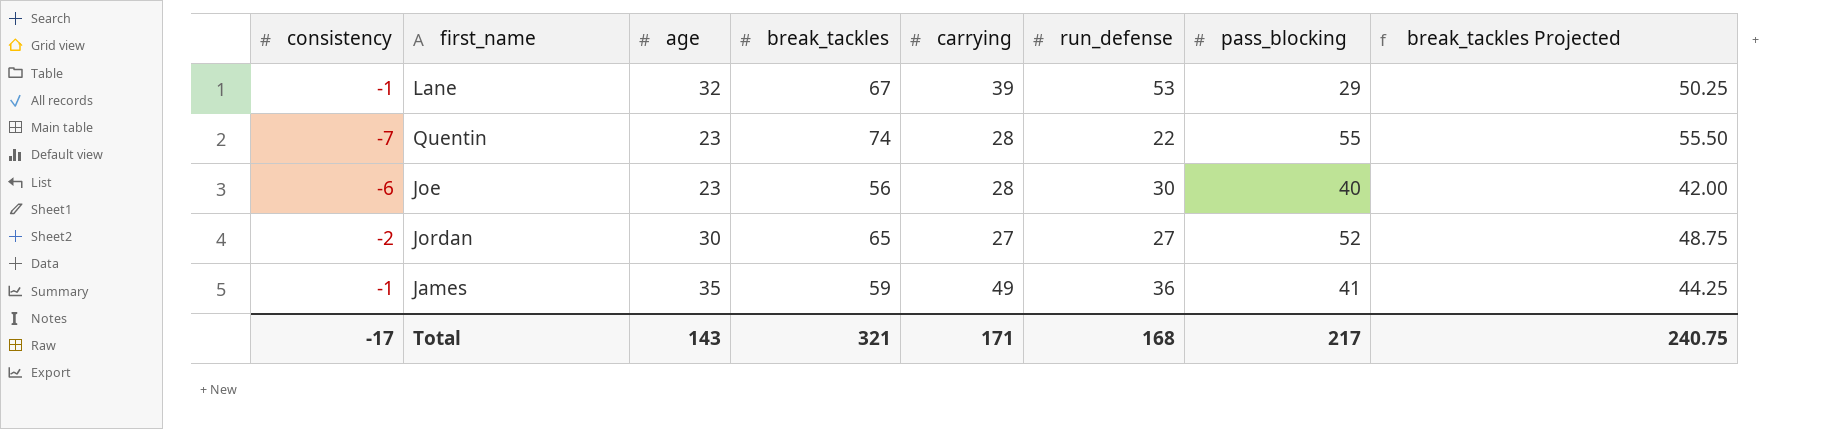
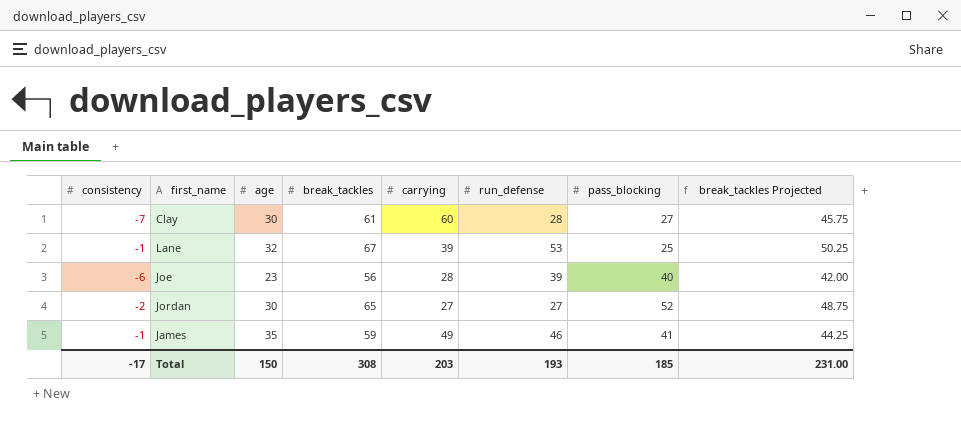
row Quentin: -7 | 23 | 74 | 28 | 22 | 55 | 55.50 -> none
row Clay: none -> -7 | 30 | 61 | 60 | 28 | 27 | 45.75
Lane | pass_blocking: 29 -> 25
Joe | run_defense: 30 -> 39
James | run_defense: 36 -> 46
Total | age: 143 -> 150
Total | break_tackles: 321 -> 308
Total | carrying: 171 -> 203
Total | run_defense: 168 -> 193
Total | pass_blocking: 217 -> 185
Total | break_tackles Projected: 240.75 -> 231.00

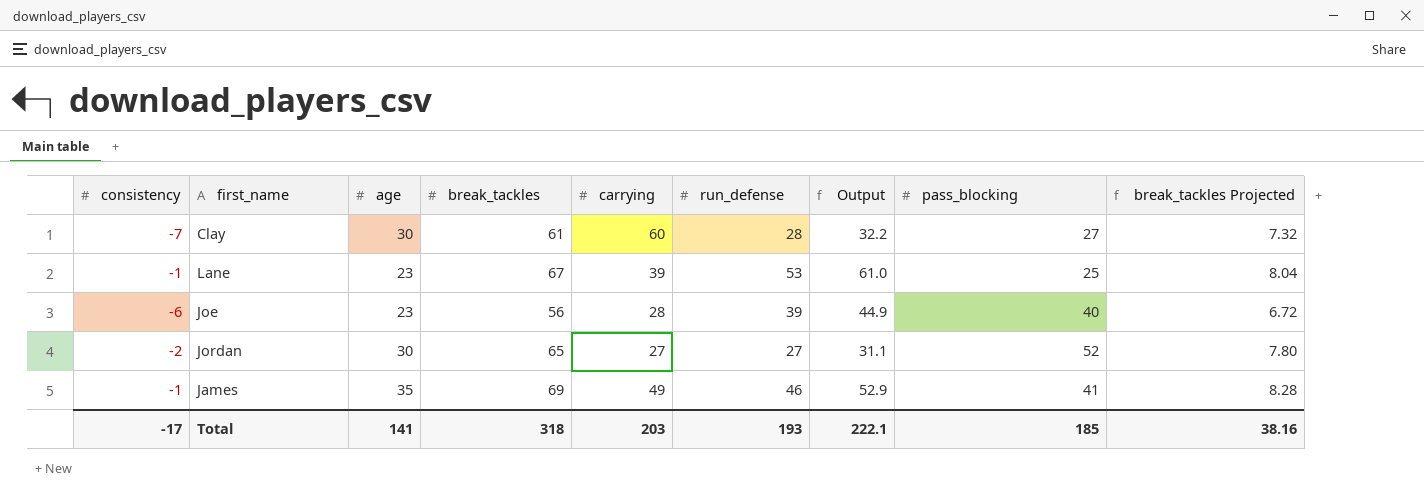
column Output | formula: none -> [run_defense] * 1.15
column break_tackles Projected | formula: [break_tackles] * 0.75 -> [break_tackles] * 0.12
Lane | age: 32 -> 23
James | break_tackles: 59 -> 69
Total | age: 150 -> 141
Total | break_tackles: 308 -> 318
Total | break_tackles Projected: 231.00 -> 38.16

